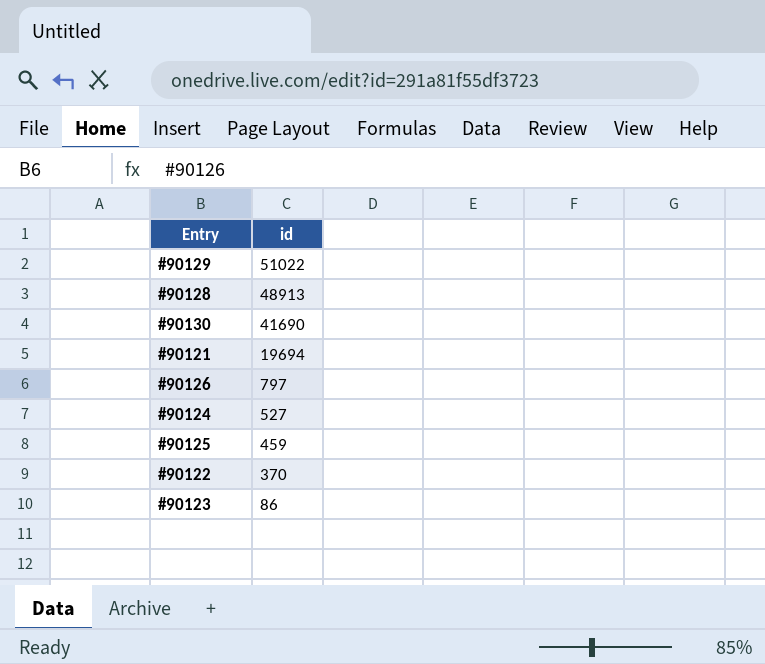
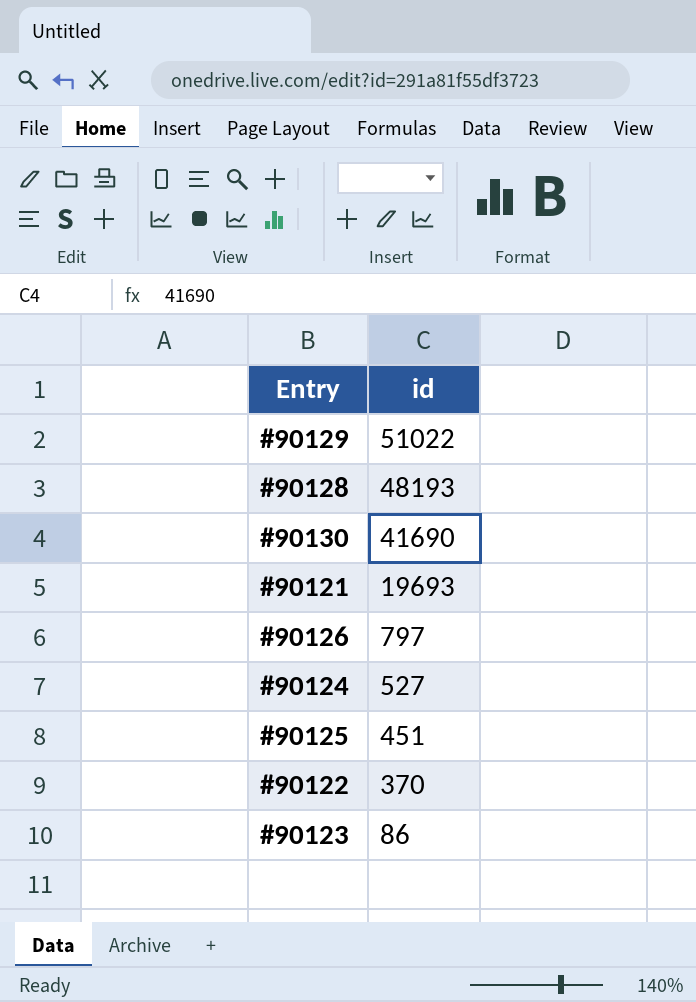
#90128 | id: 48913 -> 48193
#90121 | id: 19694 -> 19693
#90125 | id: 459 -> 451

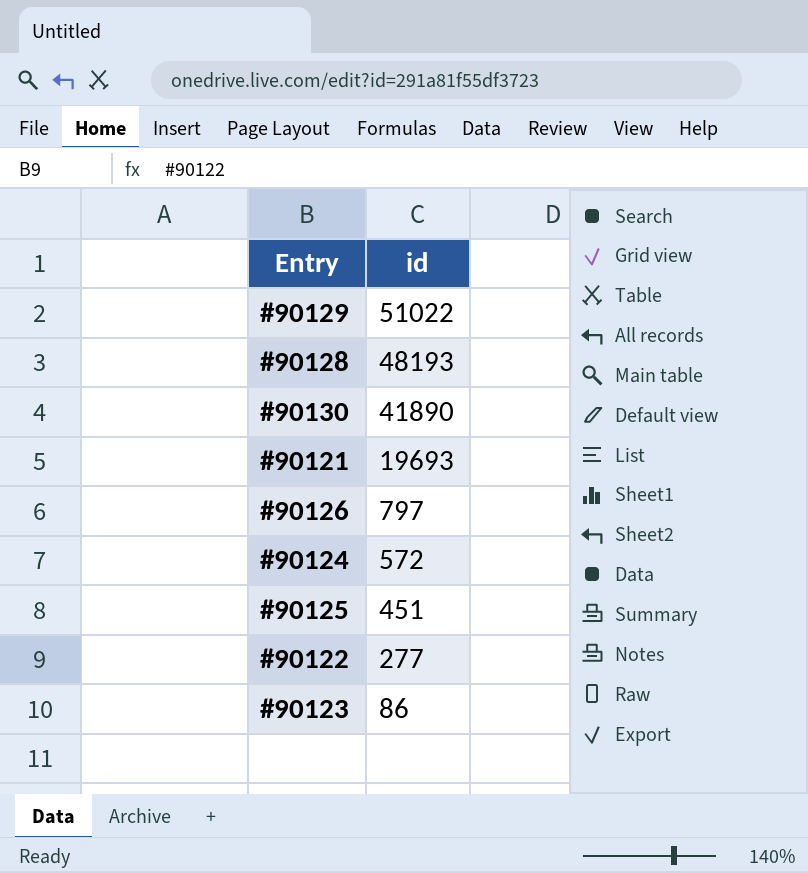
#90130 | id: 41690 -> 41890
#90124 | id: 527 -> 572
#90122 | id: 370 -> 277

